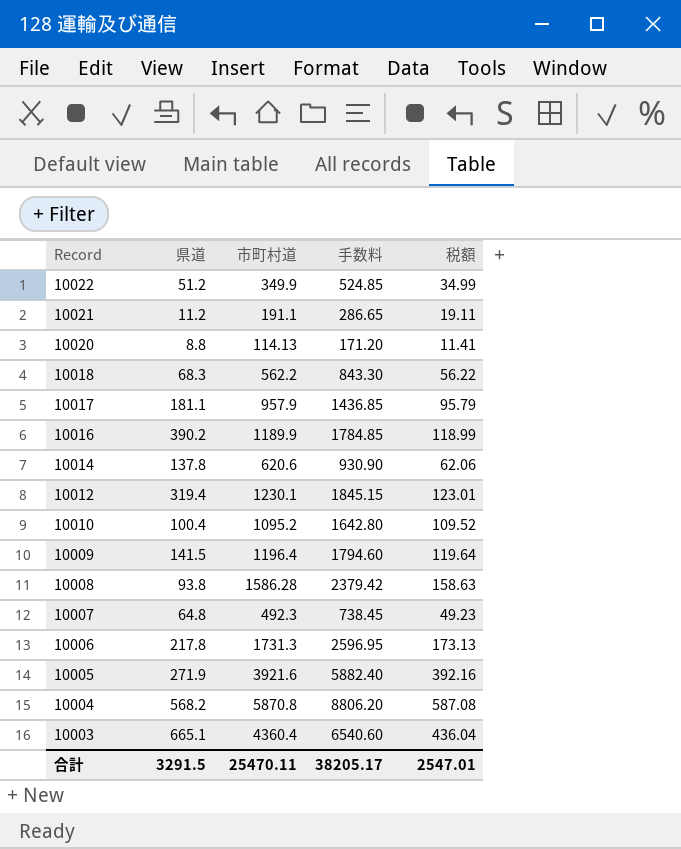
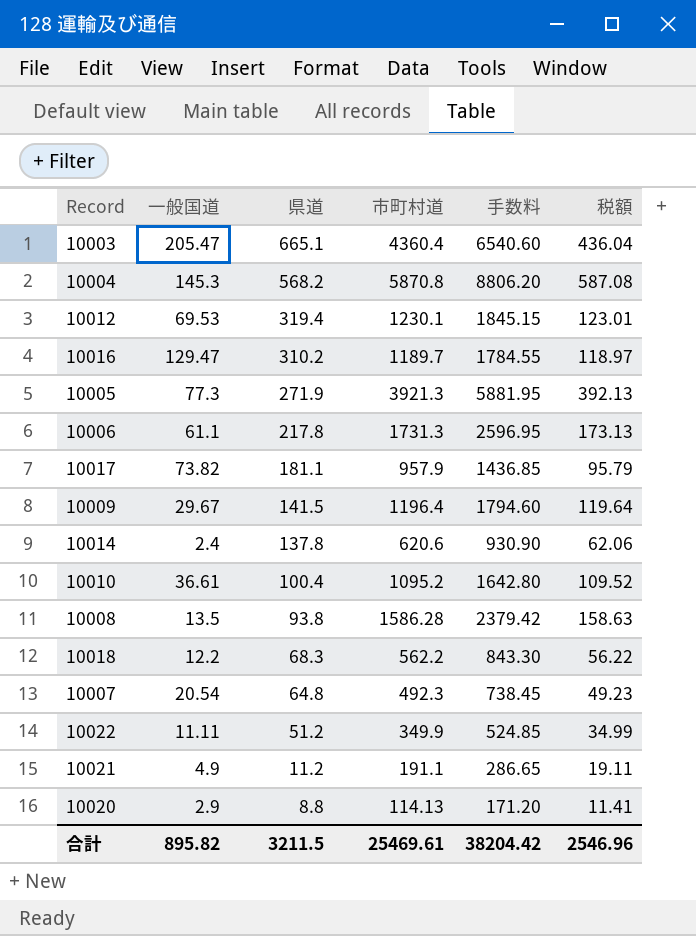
row order: Record descending -> 県道 descending
column 一般国道 | position: none -> 2
10016 | 県道: 390.2 -> 310.2
10016 | 市町村道: 1189.9 -> 1189.7
10016 | 手数料: 1784.85 -> 1784.55
10016 | 税額: 118.99 -> 118.97
10005 | 市町村道: 3921.6 -> 3921.3
10005 | 手数料: 5882.40 -> 5881.95
10005 | 税額: 392.16 -> 392.13
合計 | 県道: 3291.5 -> 3211.5
合計 | 市町村道: 25470.11 -> 25469.61
合計 | 手数料: 38205.17 -> 38204.42
合計 | 税額: 2547.01 -> 2546.96

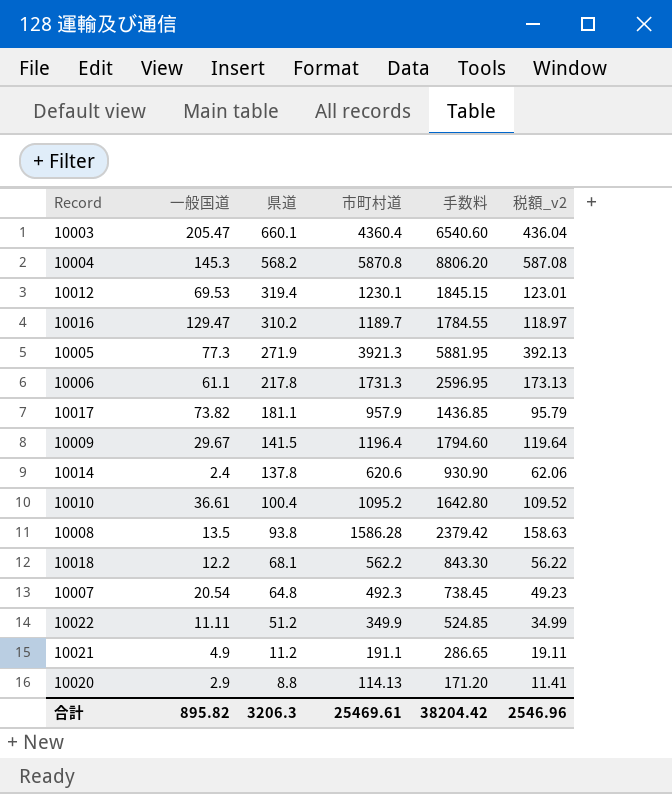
column name: 税額 -> 税額_v2
10003 | 県道: 665.1 -> 660.1
10018 | 県道: 68.3 -> 68.1
合計 | 県道: 3211.5 -> 3206.3

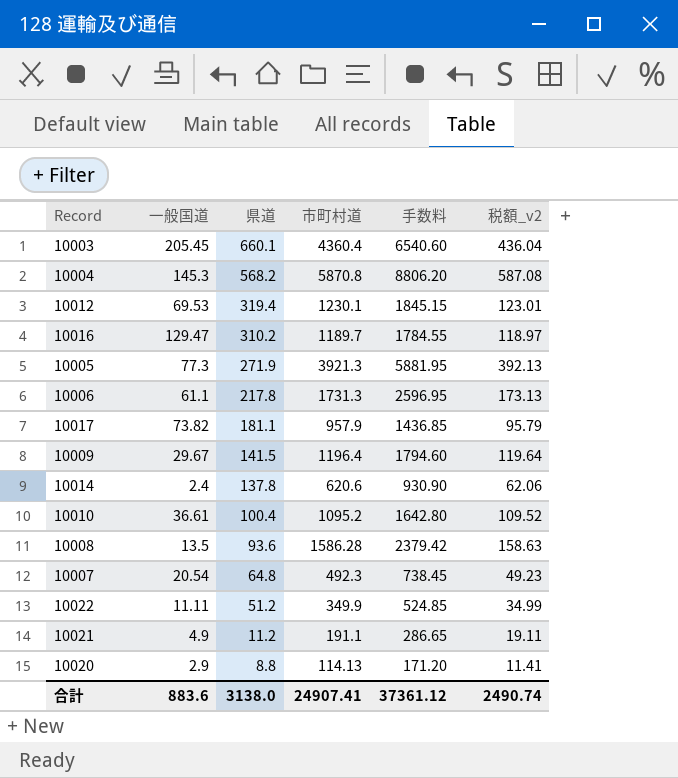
row 10018: 12.2 | 68.1 | 562.2 | 843.30 | 56.22 -> none
10003 | 一般国道: 205.47 -> 205.45
10008 | 県道: 93.8 -> 93.6
合計 | 一般国道: 895.82 -> 883.6
合計 | 県道: 3206.3 -> 3138.0
合計 | 市町村道: 25469.61 -> 24907.41
合計 | 手数料: 38204.42 -> 37361.12
合計 | 税額_v2: 2546.96 -> 2490.74

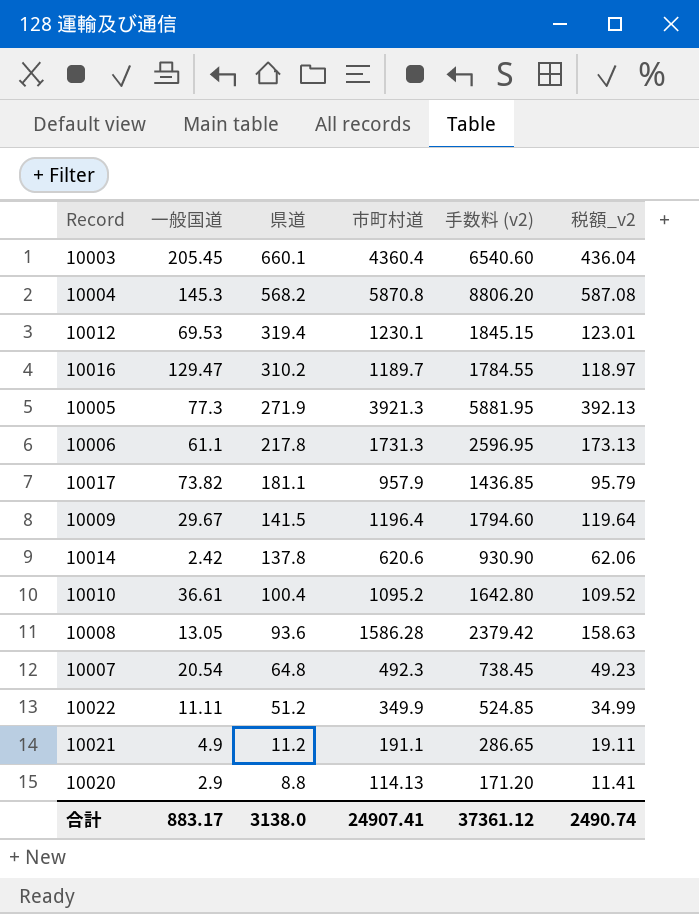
column name: 手数料 -> 手数料 (v2)
10014 | 一般国道: 2.4 -> 2.42
10008 | 一般国道: 13.5 -> 13.05
合計 | 一般国道: 883.6 -> 883.17

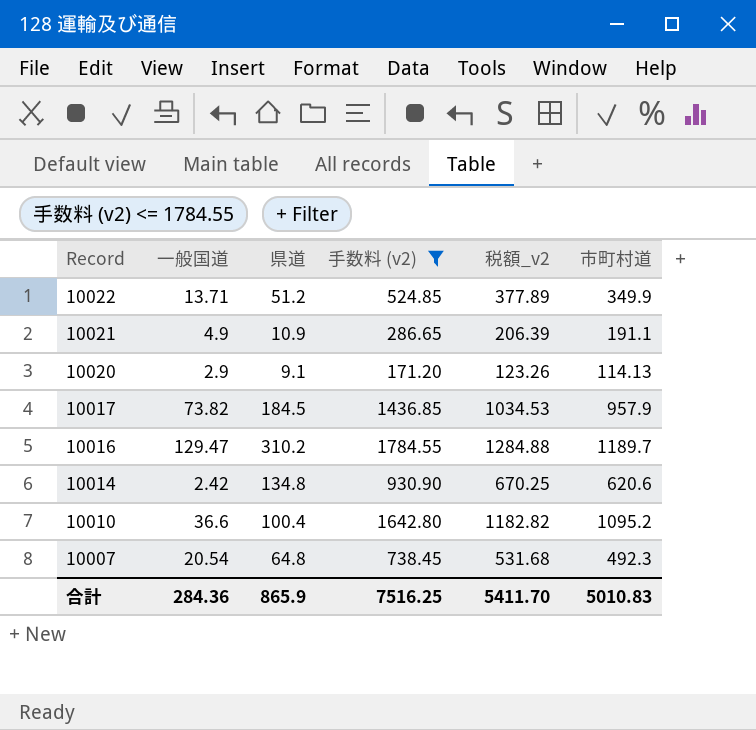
filter: none -> 手数料 (v2) <= 1784.55
row order: 県道 descending -> Record descending
column 税額_v2 | formula: [市町村道] * 0.1 -> [市町村道] * 1.08
column 市町村道 | position: 4 -> 6
10022 | 一般国道: 11.11 -> 13.71
10021 | 県道: 11.2 -> 10.9
10020 | 県道: 8.8 -> 9.1
10017 | 県道: 181.1 -> 184.5
10014 | 県道: 137.8 -> 134.8
10010 | 一般国道: 36.61 -> 36.6
合計 | 一般国道: 883.17 -> 284.36
合計 | 県道: 3138.0 -> 865.9
合計 | 手数料 (v2): 37361.12 -> 7516.25
合計 | 税額_v2: 2490.74 -> 5411.70
合計 | 市町村道: 24907.41 -> 5010.83

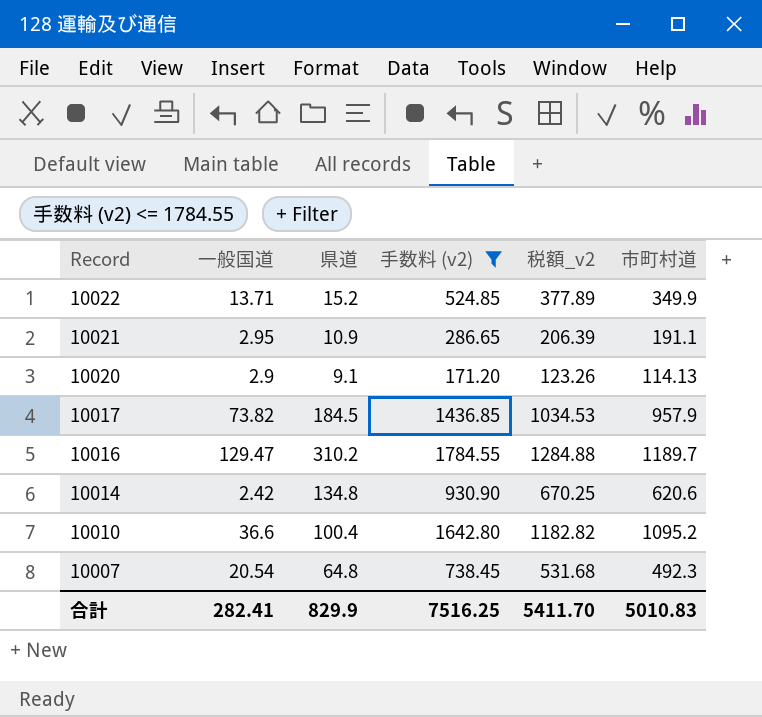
10022 | 県道: 51.2 -> 15.2
10021 | 一般国道: 4.9 -> 2.95
合計 | 一般国道: 284.36 -> 282.41
合計 | 県道: 865.9 -> 829.9

